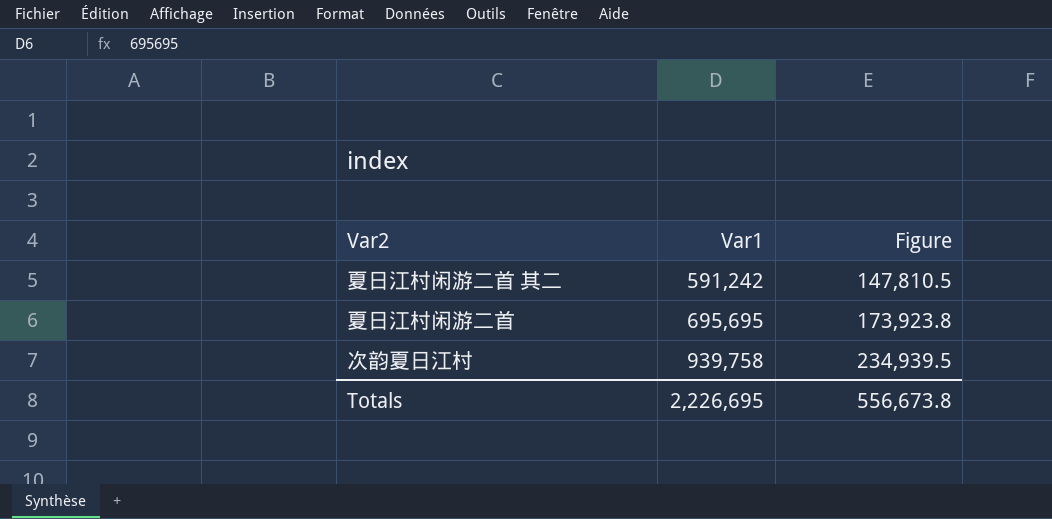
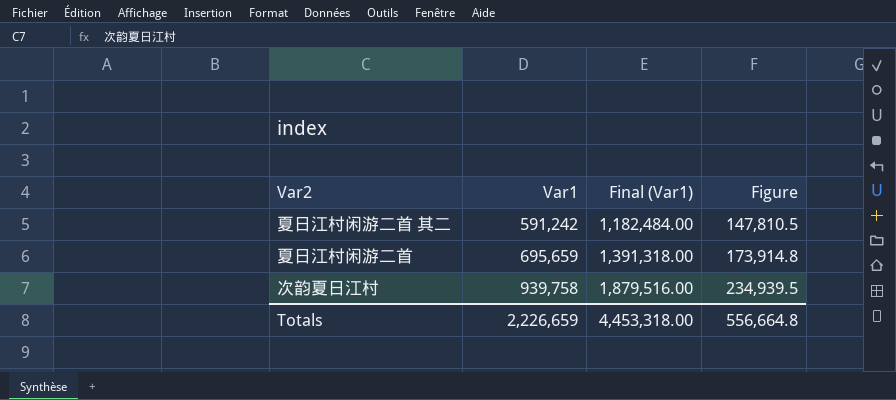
column Final (Var1) | formula: none -> [Var1] * 2
夏日江村闲游二首 | Var1: 695,695 -> 695,659
夏日江村闲游二首 | Figure: 173,923.8 -> 173,914.8
Totals | Var1: 2,226,695 -> 2,226,659
Totals | Figure: 556,673.8 -> 556,664.8

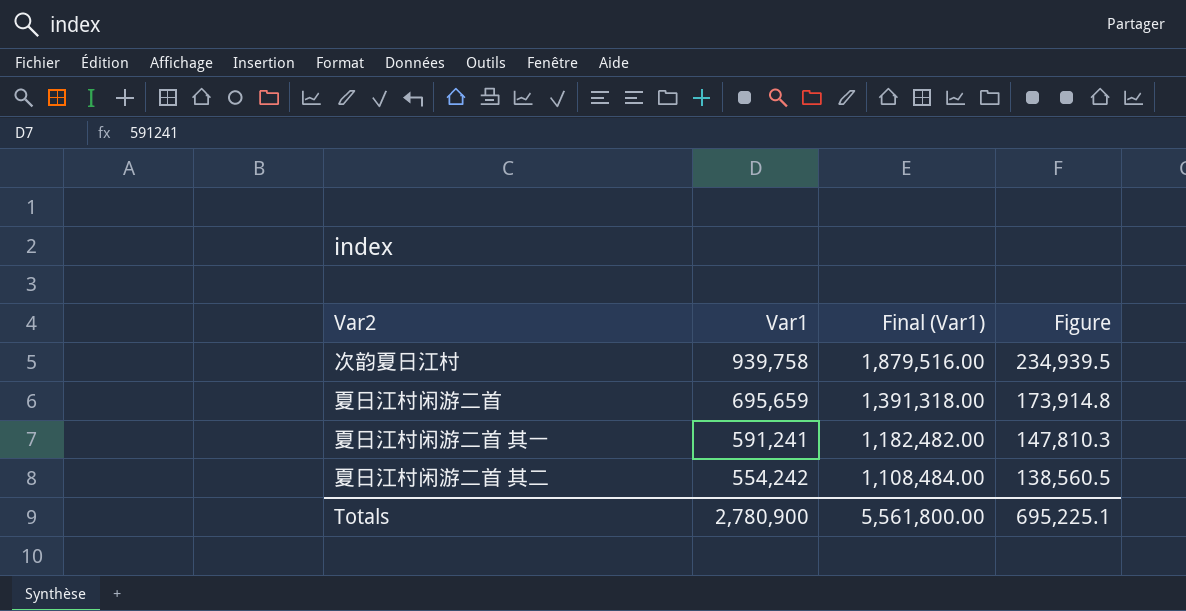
row order: Var1 ascending -> Var1 descending
row 夏日江村闲游二首 其一: none -> 591,241 | 1,182,482.00 | 147,810.3
夏日江村闲游二首 其二 | Var1: 591,242 -> 554,242
夏日江村闲游二首 其二 | Final (Var1): 1,182,484.00 -> 1,108,484.00
夏日江村闲游二首 其二 | Figure: 147,810.5 -> 138,560.5
Totals | Var1: 2,226,659 -> 2,780,900
Totals | Final (Var1): 4,453,318.00 -> 5,561,800.00
Totals | Figure: 556,664.8 -> 695,225.1

